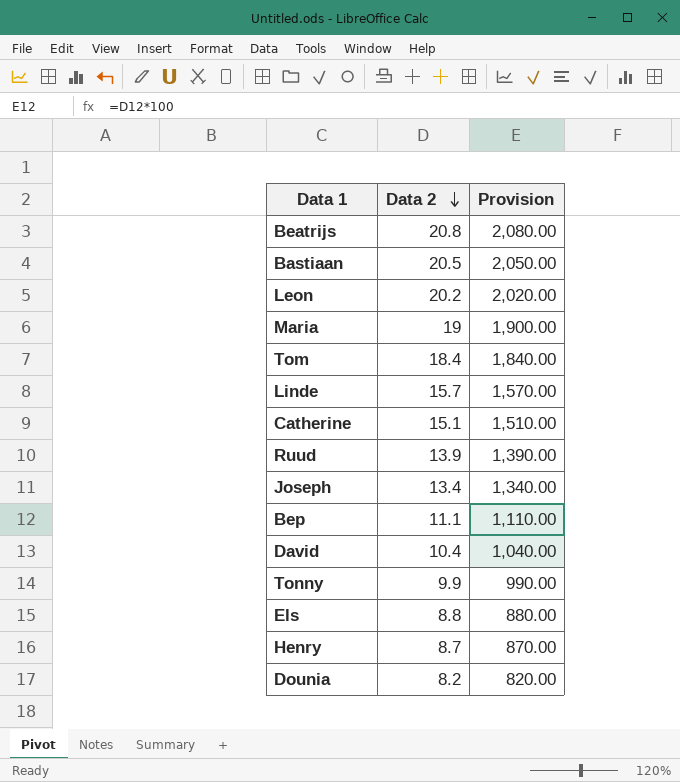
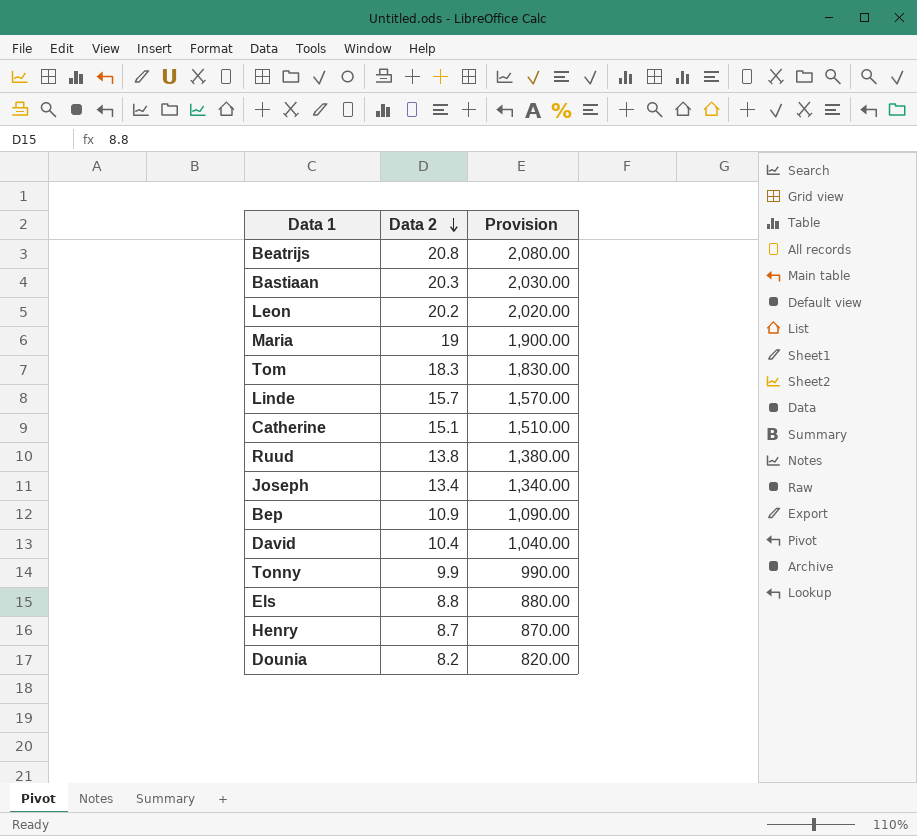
Bastiaan | Data 2: 20.5 -> 20.3
Bastiaan | Provision: 2,050.00 -> 2,030.00
Tom | Data 2: 18.4 -> 18.3
Tom | Provision: 1,840.00 -> 1,830.00
Ruud | Data 2: 13.9 -> 13.8
Ruud | Provision: 1,390.00 -> 1,380.00
Bep | Data 2: 11.1 -> 10.9
Bep | Provision: 1,110.00 -> 1,090.00

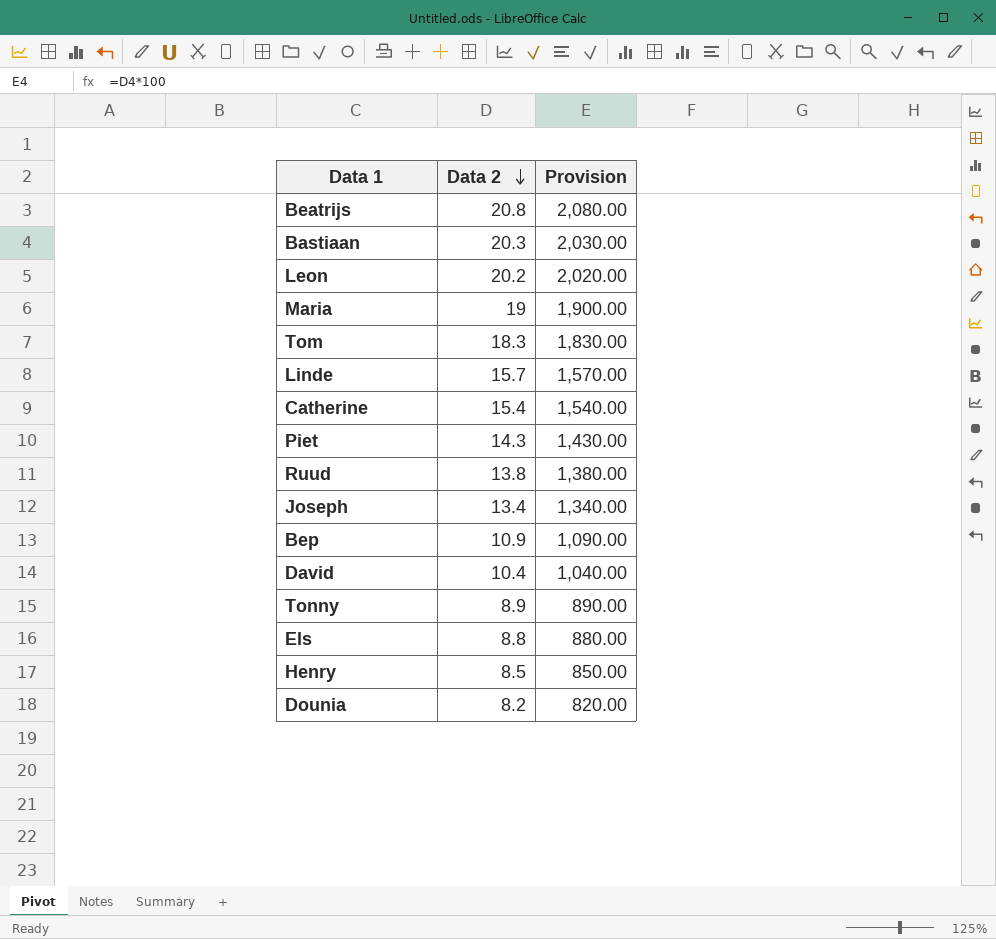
Catherine | Data 2: 15.1 -> 15.4
Catherine | Provision: 1,510.00 -> 1,540.00
row Piet: none -> 14.3 | 1,430.00
Tonny | Data 2: 9.9 -> 8.9
Tonny | Provision: 990.00 -> 890.00
Henry | Data 2: 8.7 -> 8.5
Henry | Provision: 870.00 -> 850.00

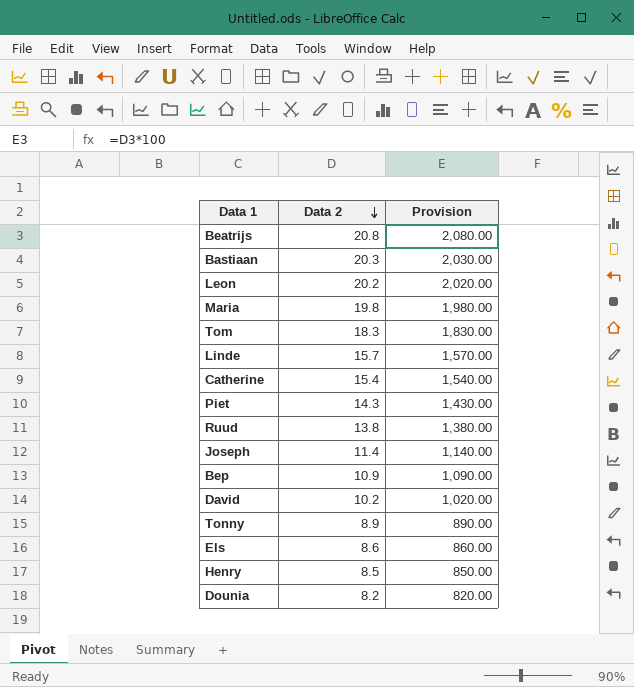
Maria | Data 2: 19 -> 19.8
Maria | Provision: 1,900.00 -> 1,980.00
Joseph | Data 2: 13.4 -> 11.4
Joseph | Provision: 1,340.00 -> 1,140.00
David | Data 2: 10.4 -> 10.2
David | Provision: 1,040.00 -> 1,020.00
Els | Data 2: 8.8 -> 8.6
Els | Provision: 880.00 -> 860.00

